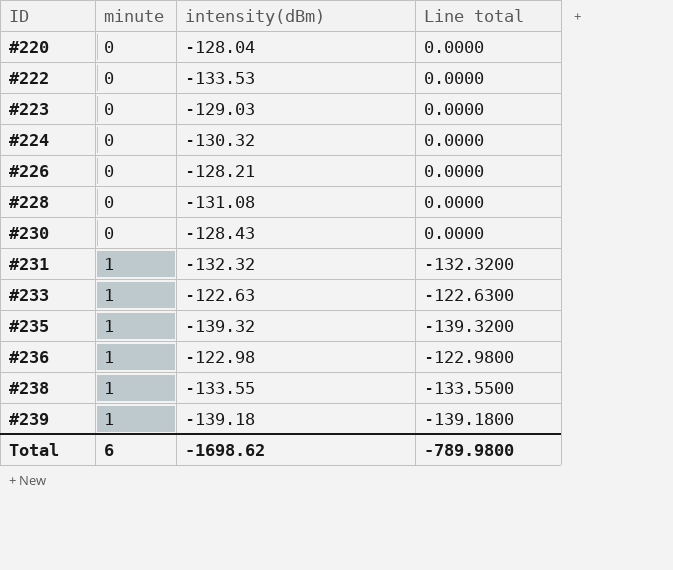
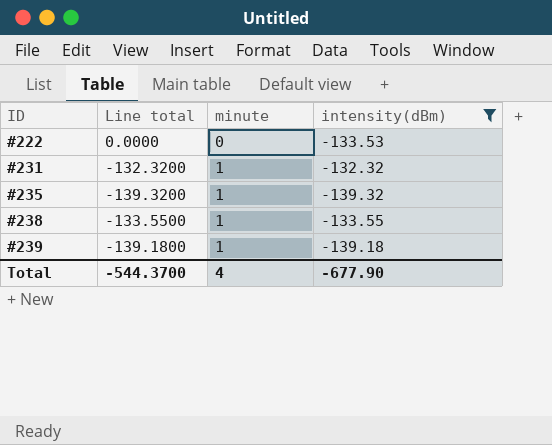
filter: none -> intensity(dBm) <= -132.32
column Line total | position: 4 -> 2
Total | Line total: -789.9800 -> -544.3700
Total | minute: 6 -> 4
Total | intensity(dBm): -1698.62 -> -677.90

